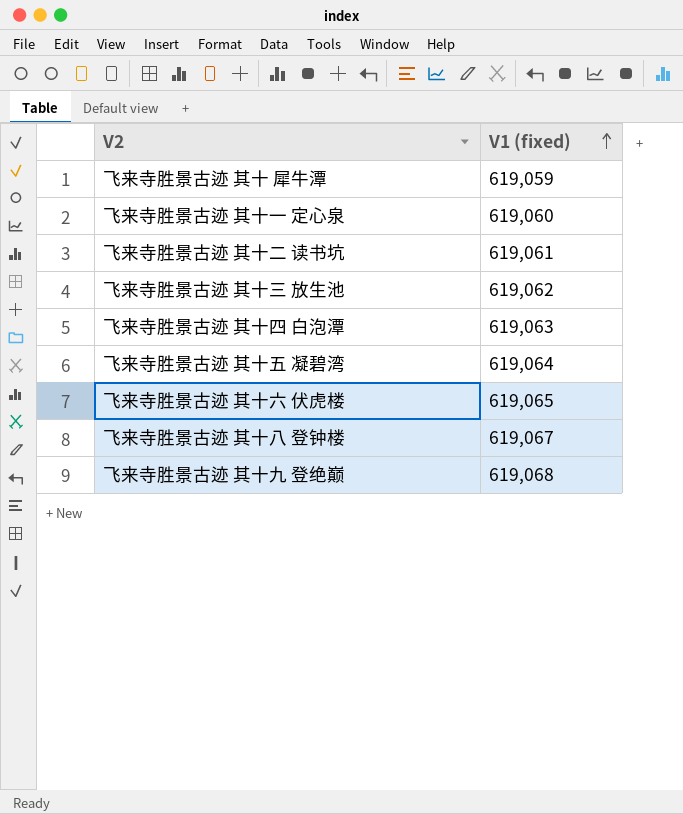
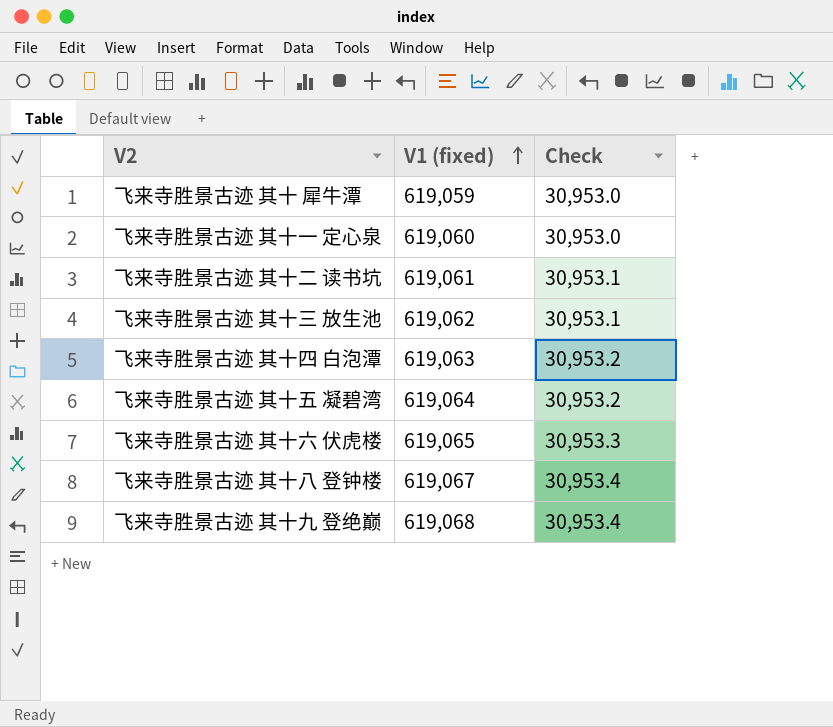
column Check | formula: none -> [V1 (fixed)] * 0.05

